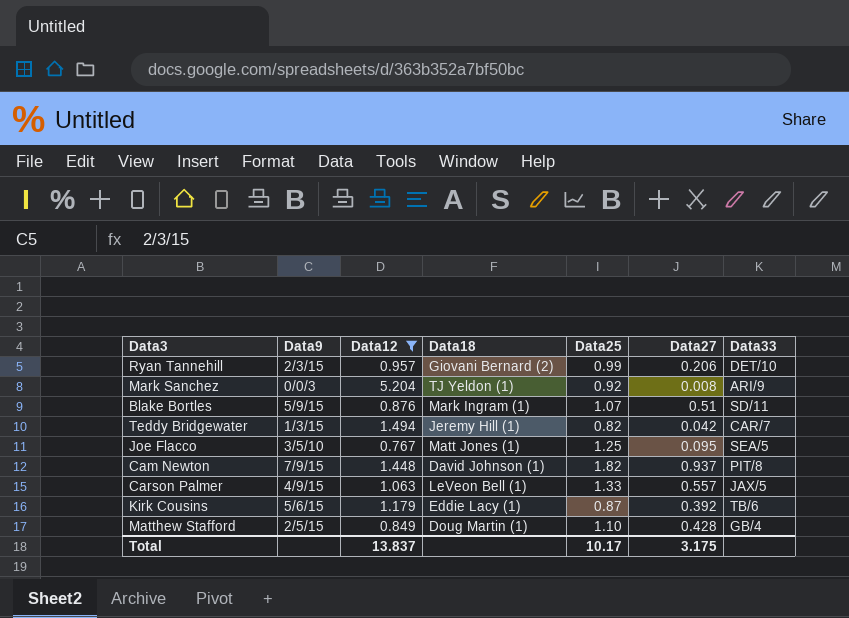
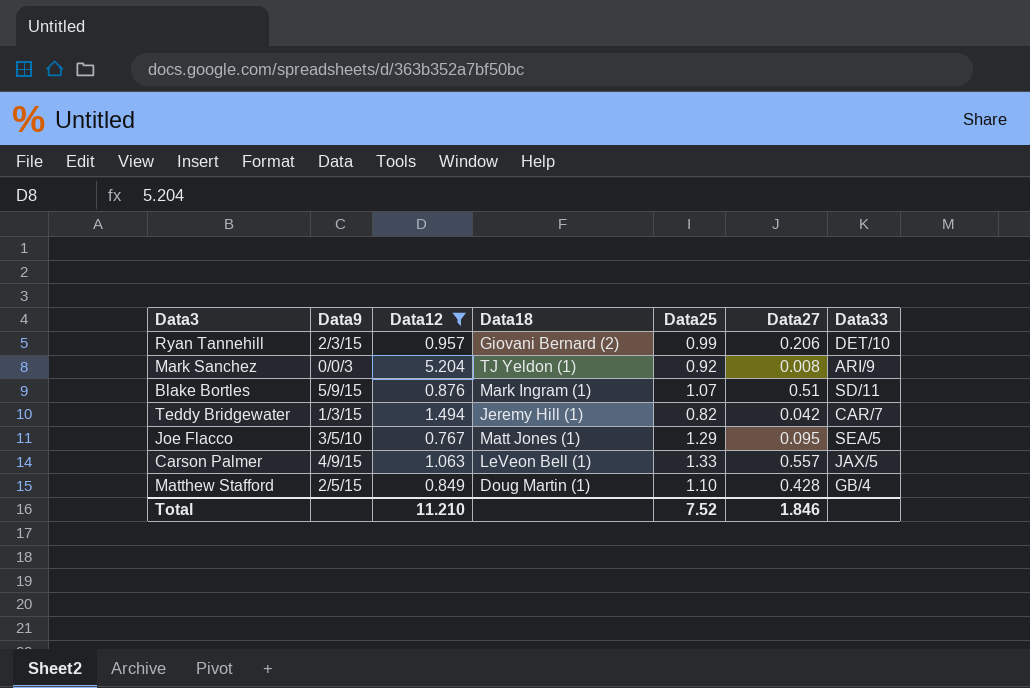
row Cam Newton: 7/9/15 | 1.448 | David Johnson (1) | 1.82 | 0.937 | PIT/8 -> none
row Kirk Cousins: 5/6/15 | 1.179 | Eddie Lacy (1) | 0.87 | 0.392 | TB/6 -> none
Joe Flacco | Data25: 1.25 -> 1.29
Total | Data12: 13.837 -> 11.210
Total | Data25: 10.17 -> 7.52
Total | Data27: 3.175 -> 1.846

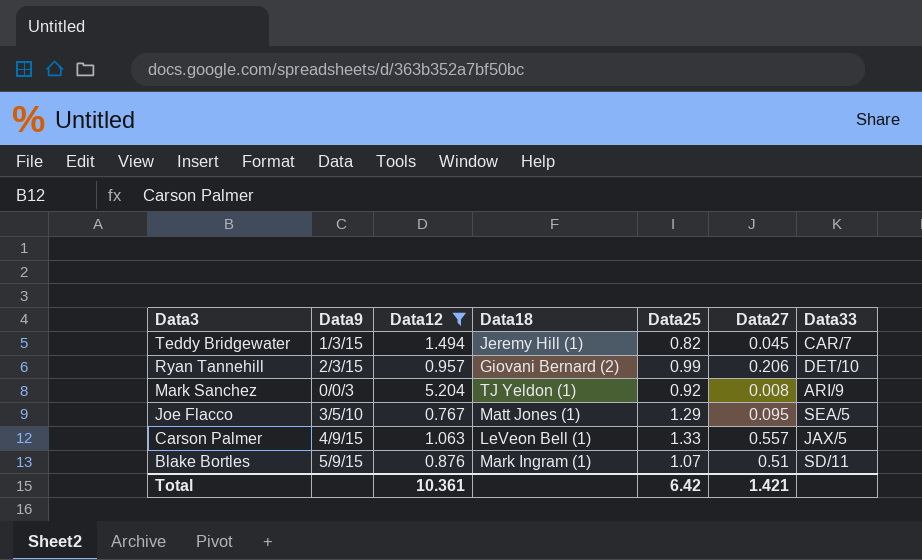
row order: none -> Data3 descending
row Matthew Stafford: 2/5/15 | 0.849 | Doug Martin (1) | 1.10 | 0.428 | GB/4 -> none
Teddy Bridgewater | Data27: 0.042 -> 0.045
Total | Data12: 11.210 -> 10.361
Total | Data25: 7.52 -> 6.42
Total | Data27: 1.846 -> 1.421

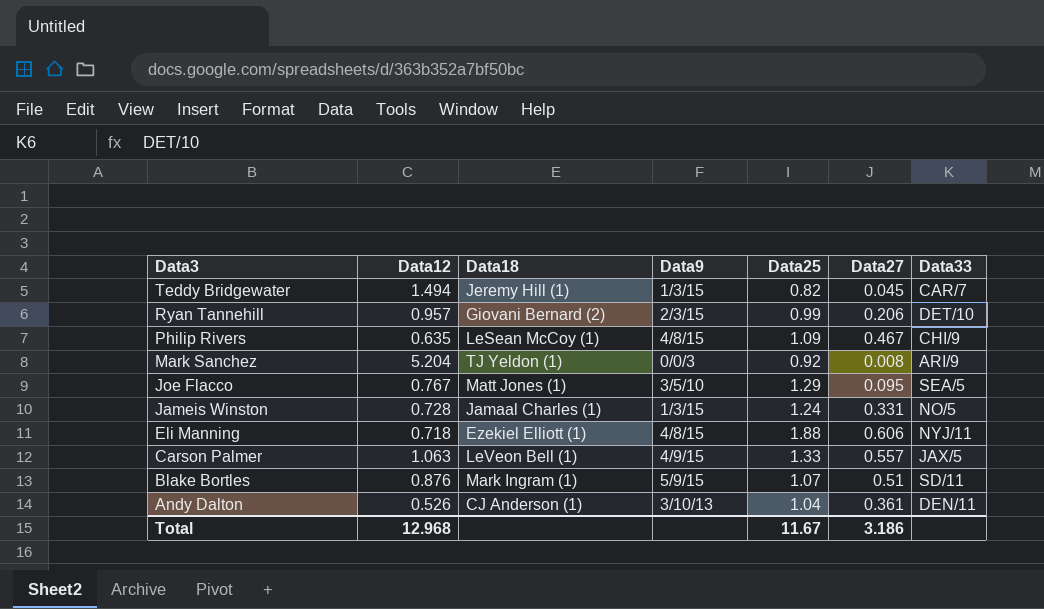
filter: Data12 >= 0.767 -> none
column Data9 | position: 2 -> 4
Total | Data12: 10.361 -> 12.968
Total | Data25: 6.42 -> 11.67
Total | Data27: 1.421 -> 3.186

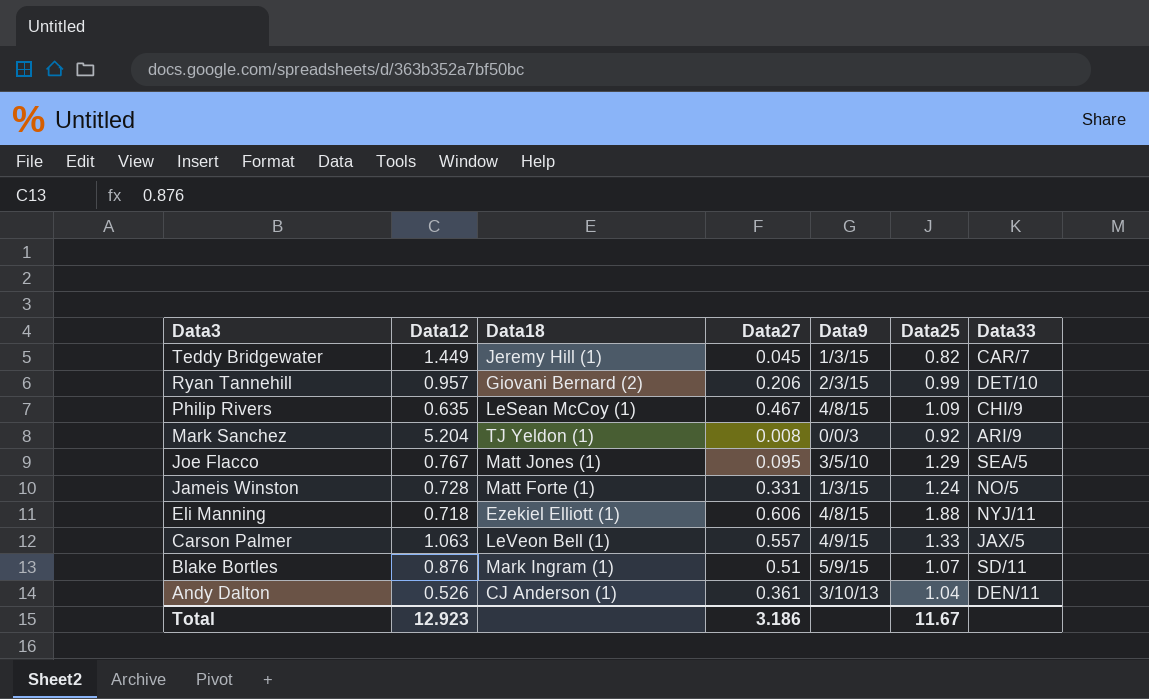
column Data27 | position: 6 -> 4
Teddy Bridgewater | Data12: 1.494 -> 1.449
Jameis Winston | Data18: Jamaal Charles (1) -> Matt Forte (1)
Total | Data12: 12.968 -> 12.923

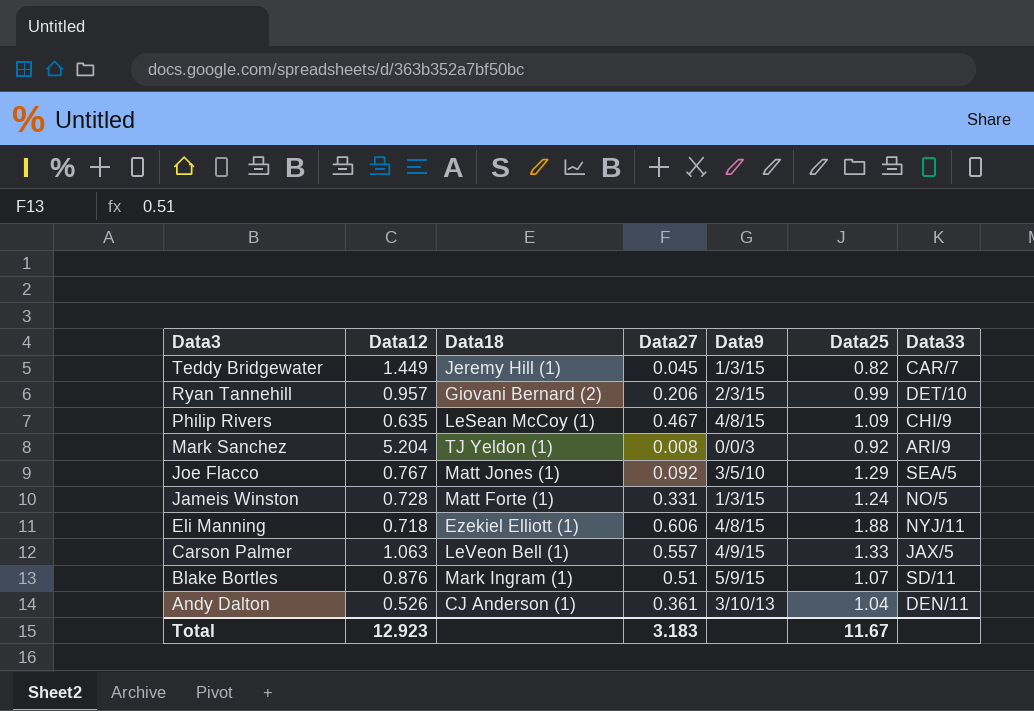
Joe Flacco | Data27: 0.095 -> 0.092
Total | Data27: 3.186 -> 3.183

